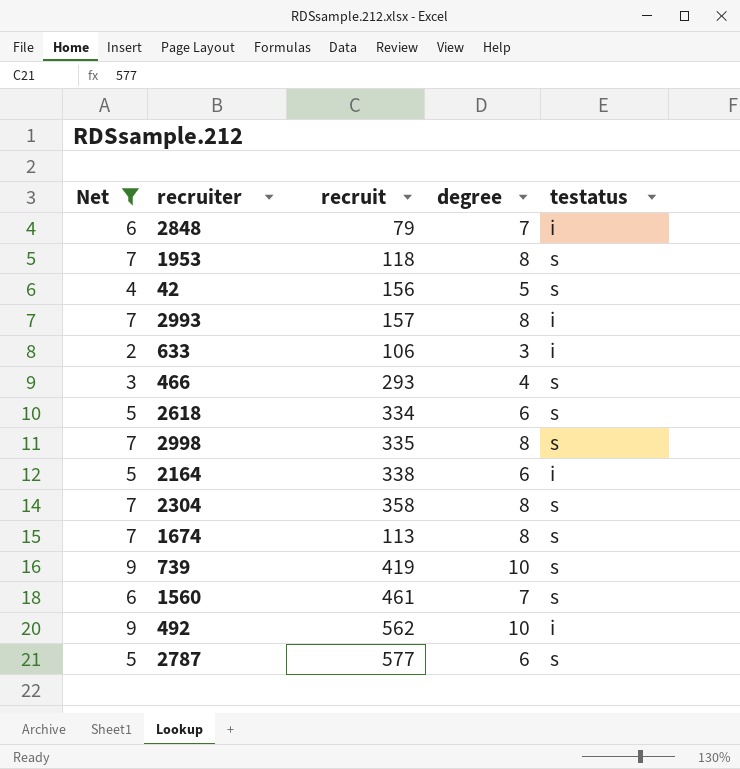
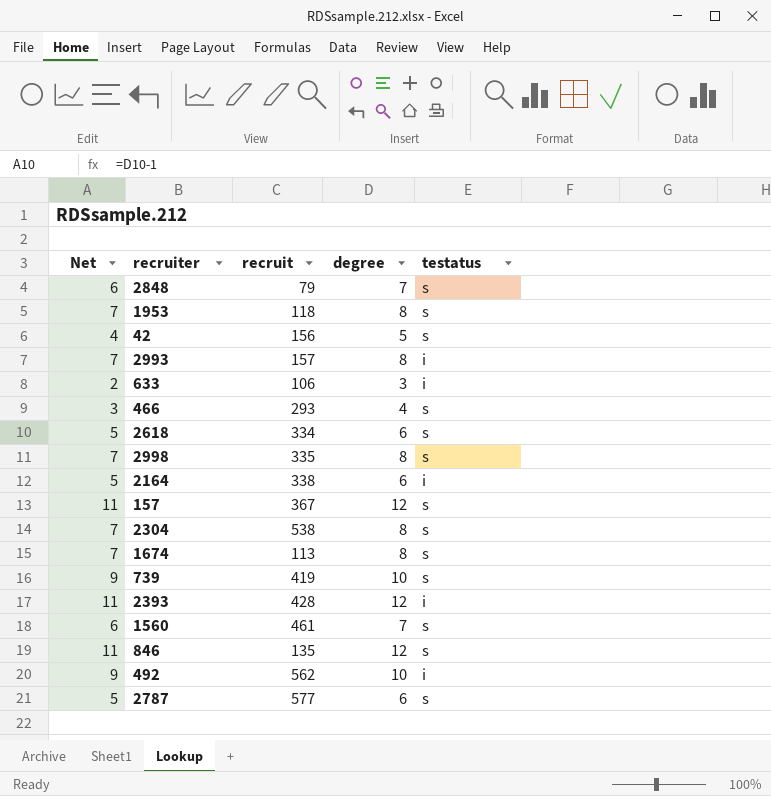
filter: Net != 11 -> none
2848 | testatus: i -> s
2304 | recruit: 358 -> 538

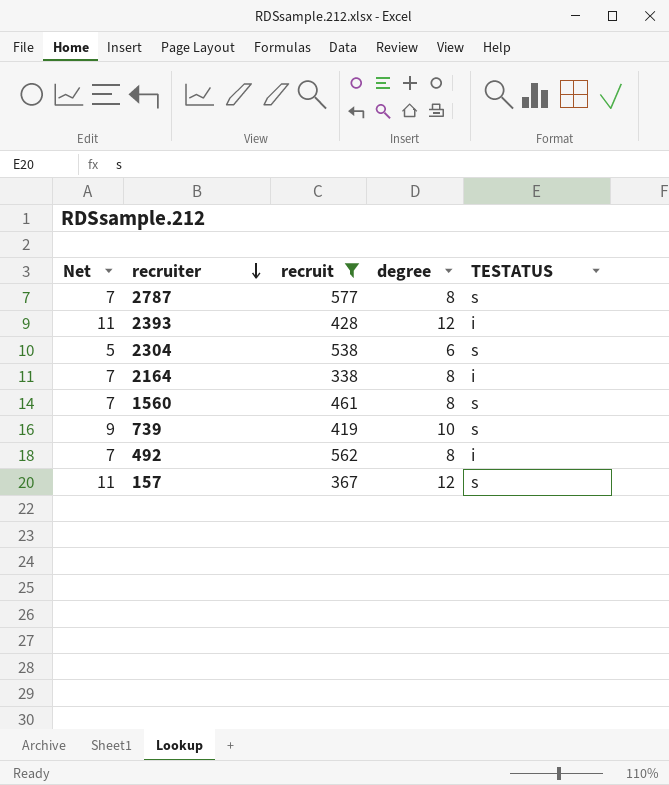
filter: none -> recruit >= 338
row order: none -> recruiter descending
column name: testatus -> TESTATUS
2787 | Net: 5 -> 7
2787 | degree: 6 -> 8
2304 | Net: 7 -> 5
2304 | degree: 8 -> 6
2164 | Net: 5 -> 7
2164 | degree: 6 -> 8
1560 | Net: 6 -> 7
1560 | degree: 7 -> 8
492 | Net: 9 -> 7
492 | degree: 10 -> 8

